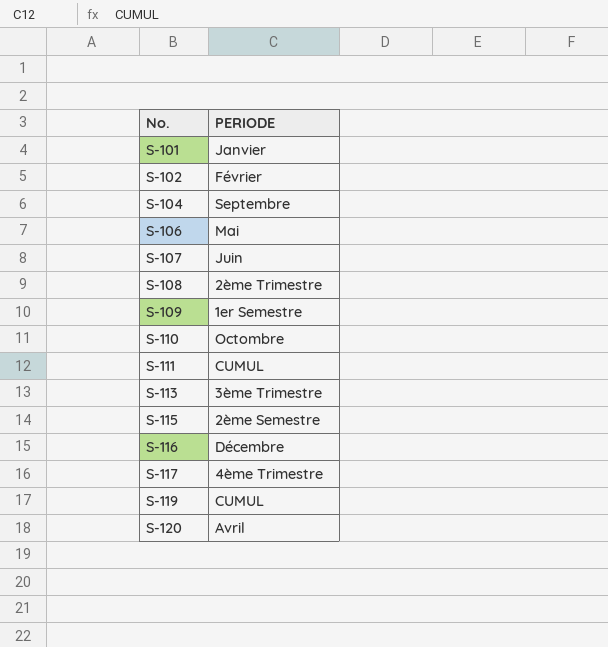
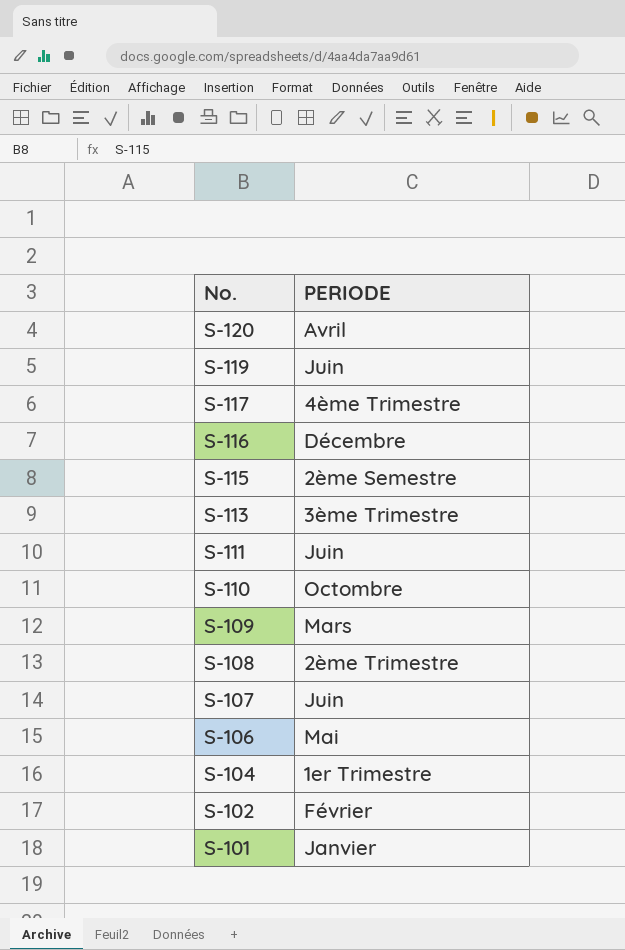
row order: No. ascending -> No. descending
S-119 | PERIODE: CUMUL -> Juin
S-111 | PERIODE: CUMUL -> Juin
S-109 | PERIODE: 1er Semestre -> Mars
S-104 | PERIODE: Septembre -> 1er Trimestre

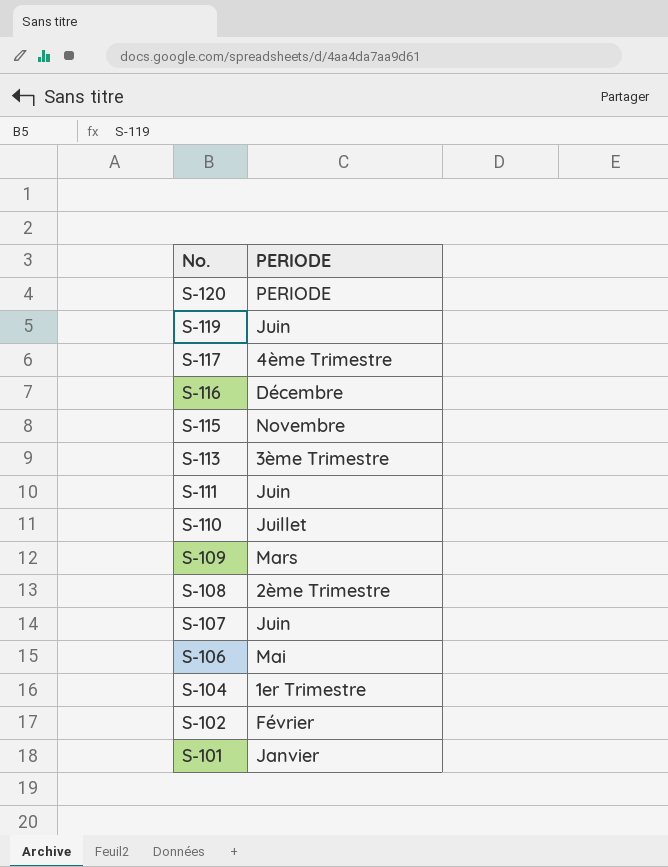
S-120 | PERIODE: Avril -> PERIODE
S-115 | PERIODE: 2ème Semestre -> Novembre
S-110 | PERIODE: Octombre -> Juillet

